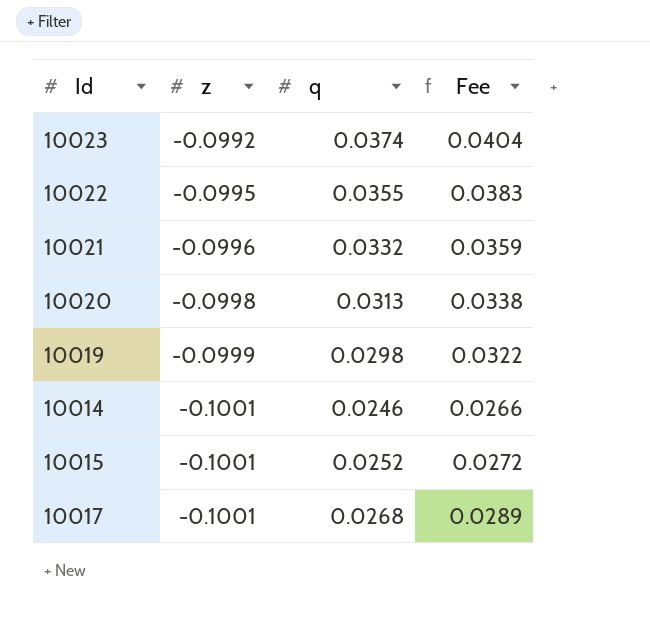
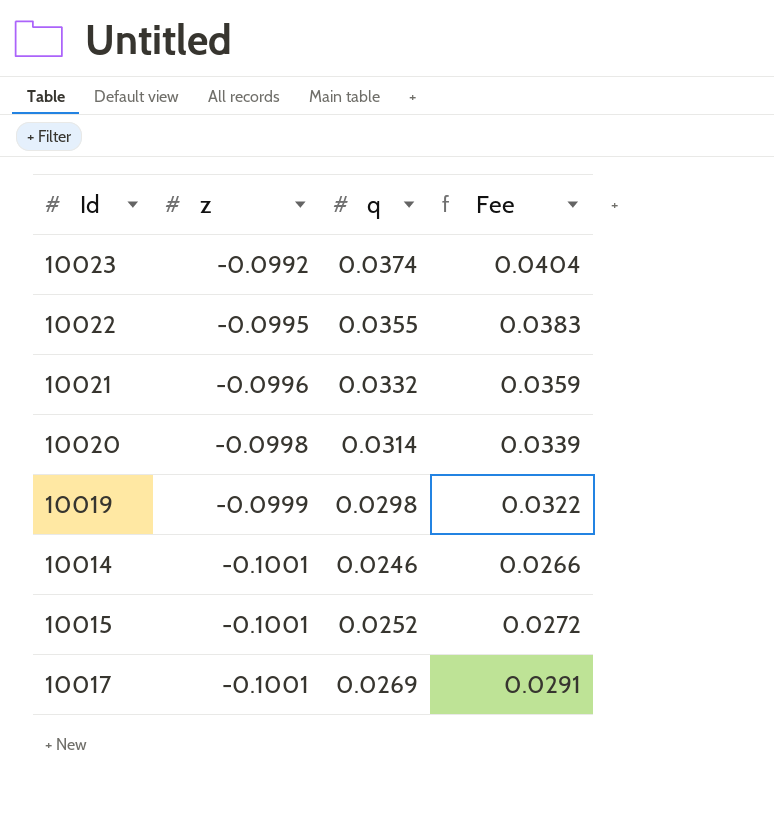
10020 | q: 0.0313 -> 0.0314
10020 | Fee: 0.0338 -> 0.0339
10017 | q: 0.0268 -> 0.0269
10017 | Fee: 0.0289 -> 0.0291

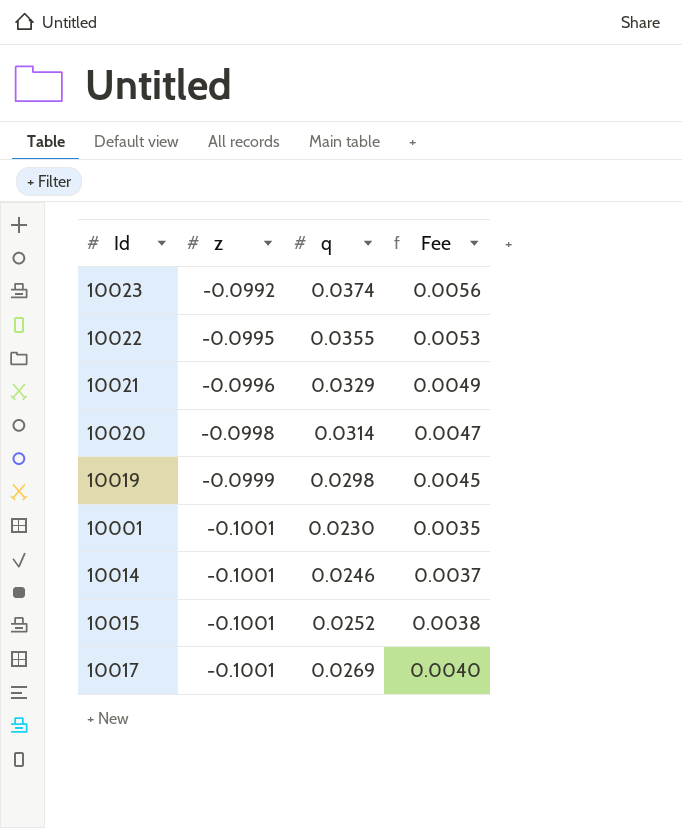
column Fee | formula: [q] * 1.08 -> [q] * 0.15
10021 | q: 0.0332 -> 0.0329
row 10001: none -> -0.1001 | 0.0230 | 0.0035

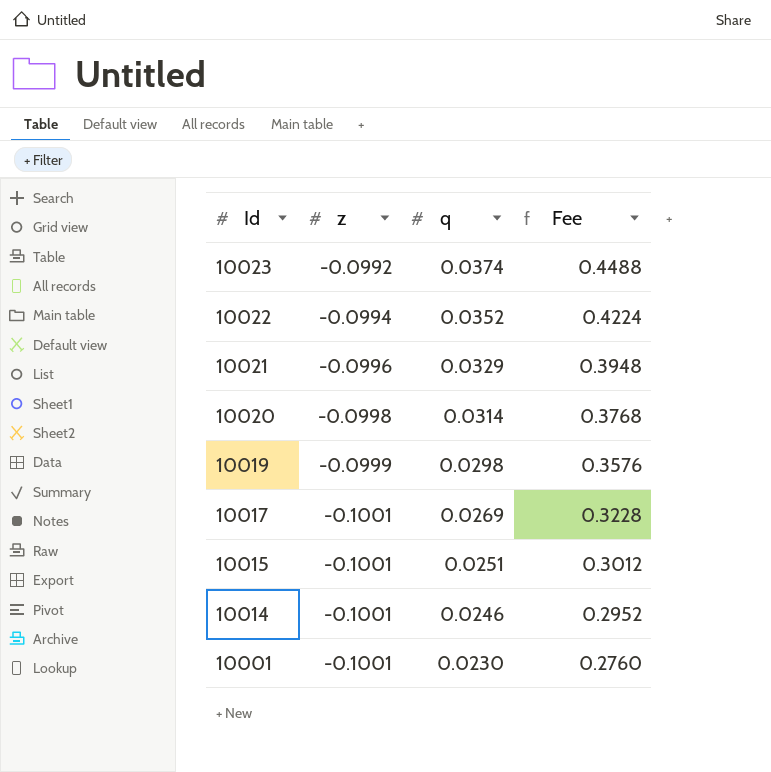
row order: z descending -> Id descending
column Fee | formula: [q] * 0.15 -> [q] * 12
10022 | z: -0.0995 -> -0.0994
10022 | q: 0.0355 -> 0.0352
10015 | q: 0.0252 -> 0.0251

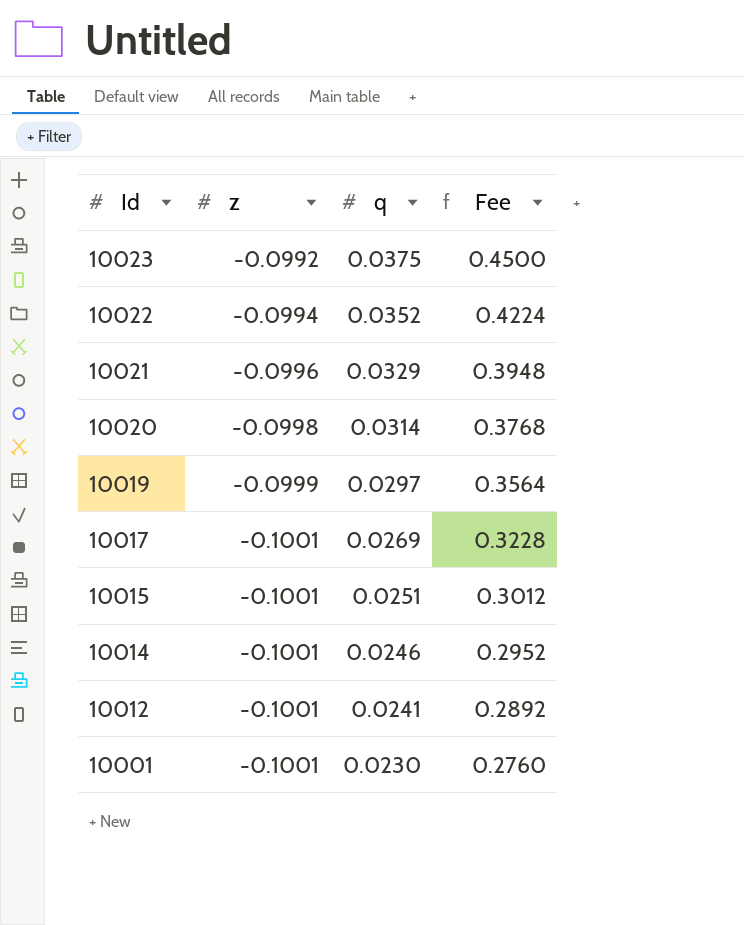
10023 | q: 0.0374 -> 0.0375
10023 | Fee: 0.4488 -> 0.4500
10019 | q: 0.0298 -> 0.0297
10019 | Fee: 0.3576 -> 0.3564
row 10012: none -> -0.1001 | 0.0241 | 0.2892

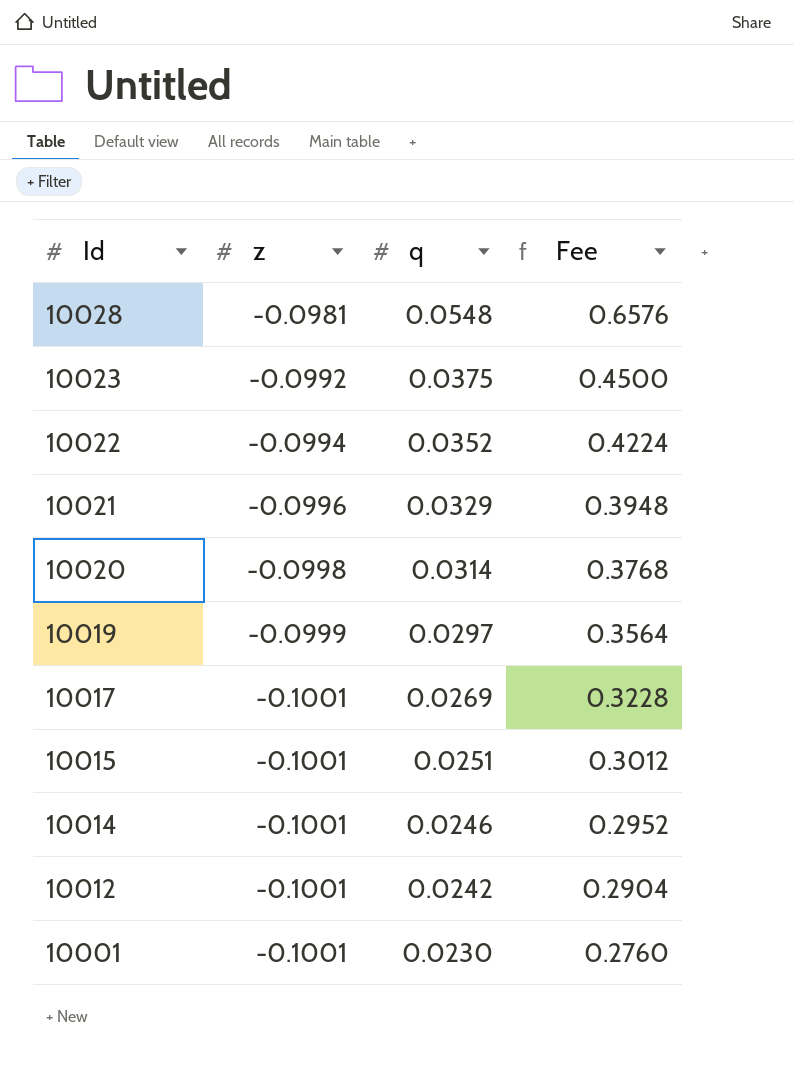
row 10028: none -> -0.0981 | 0.0548 | 0.6576
10012 | q: 0.0241 -> 0.0242
10012 | Fee: 0.2892 -> 0.2904

